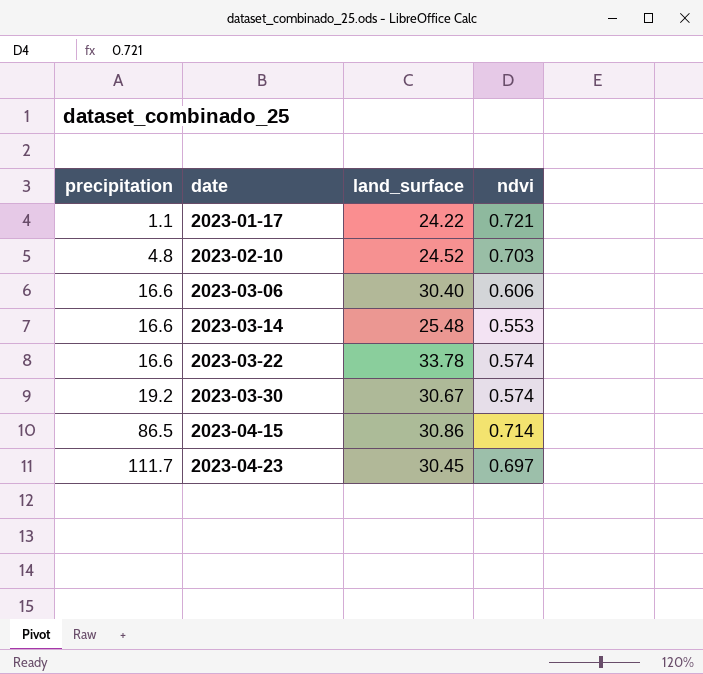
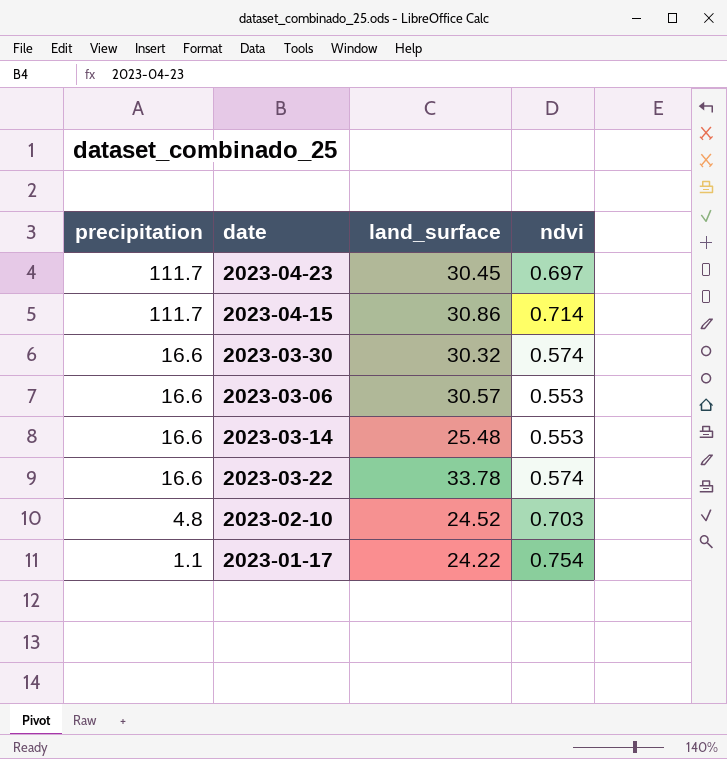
row order: precipitation ascending -> precipitation descending
2023-04-15 | precipitation: 86.5 -> 111.7
2023-03-30 | precipitation: 19.2 -> 16.6
2023-03-30 | land_surface: 30.67 -> 30.32
2023-03-06 | land_surface: 30.40 -> 30.57
2023-03-06 | ndvi: 0.606 -> 0.553
2023-01-17 | ndvi: 0.721 -> 0.754

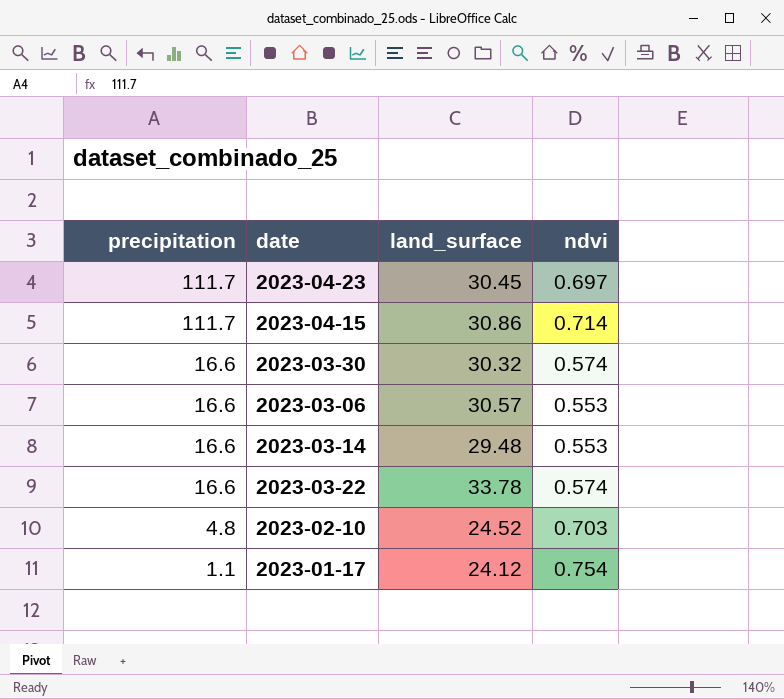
2023-03-14 | land_surface: 25.48 -> 29.48
2023-01-17 | land_surface: 24.22 -> 24.12

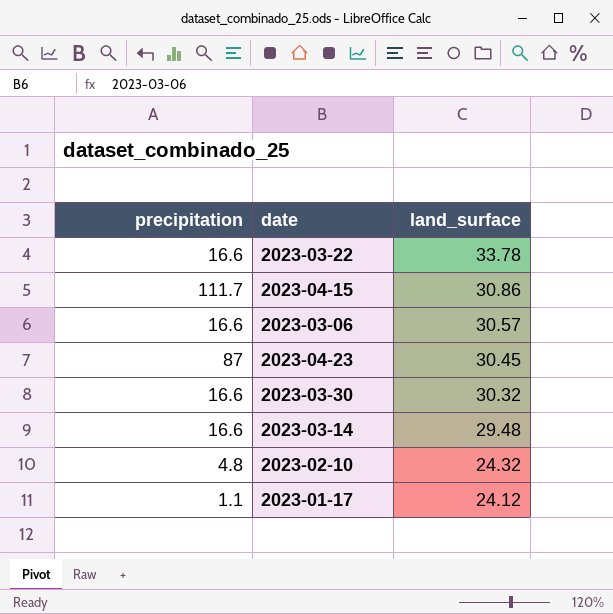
row order: precipitation descending -> land_surface descending
column ndvi | position: 4 -> none
2023-04-23 | precipitation: 111.7 -> 87
2023-02-10 | land_surface: 24.52 -> 24.32

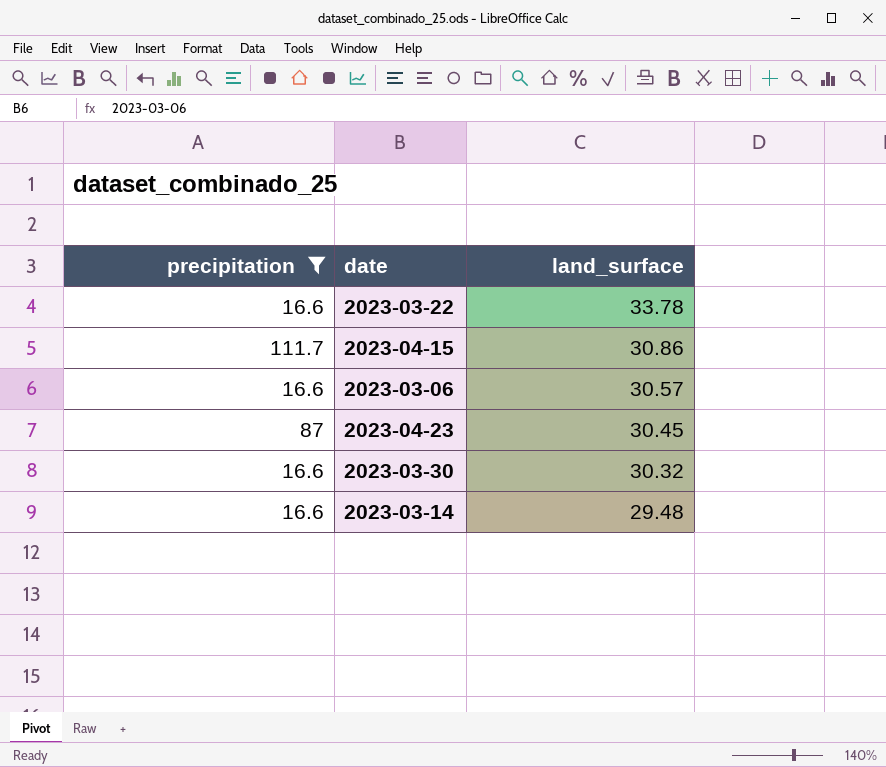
filter: none -> precipitation >= 16.6

